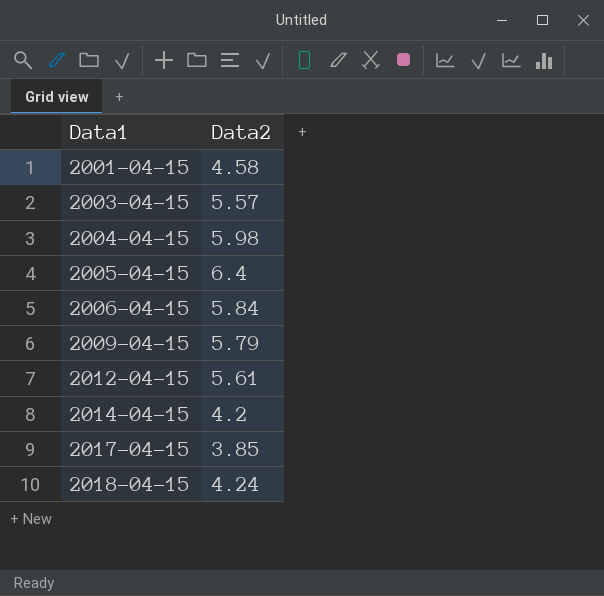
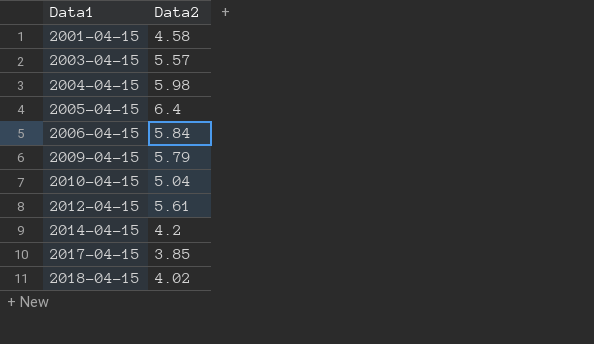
row 2010-04-15: none -> 5.04
2018-04-15 | Data2: 4.24 -> 4.02

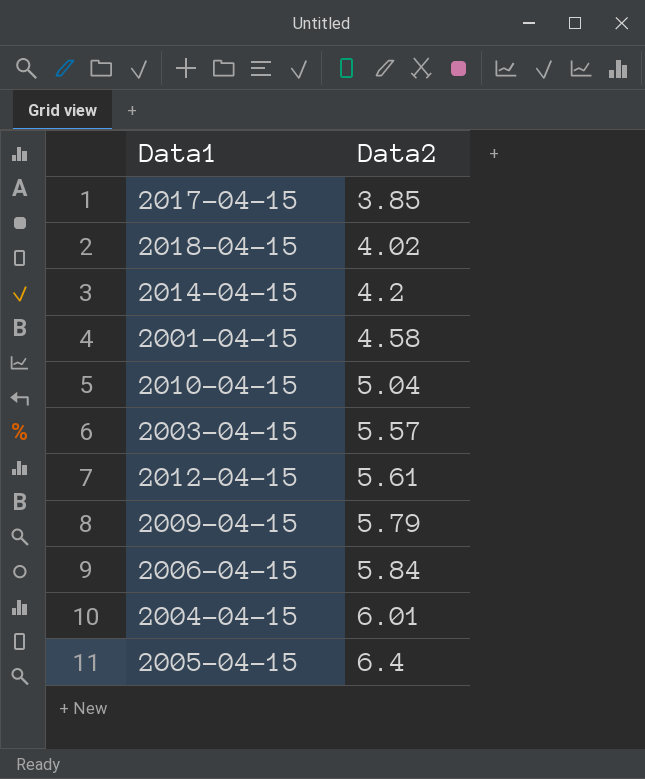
row order: Data1 ascending -> Data2 ascending
2004-04-15 | Data2: 5.98 -> 6.01

